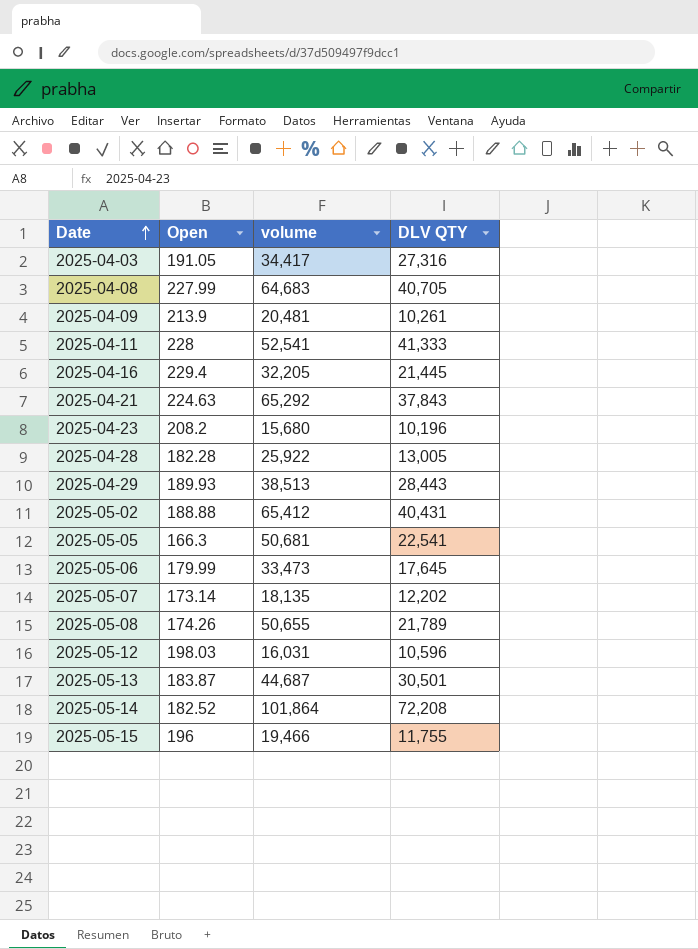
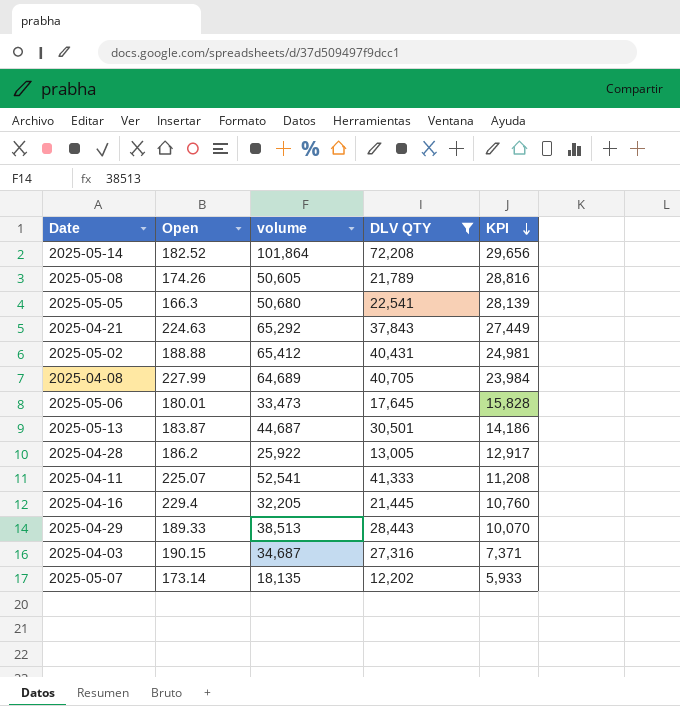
filter: none -> DLV QTY >= 12,202
row order: Date ascending -> KPI descending
column KPI | formula: none -> [volume] - [DLV QTY]
2025-05-08 | volume: 50,655 -> 50,605
2025-05-05 | volume: 50,681 -> 50,680
2025-04-08 | volume: 64,683 -> 64,689
2025-05-06 | Open: 179.99 -> 180.01
2025-04-28 | Open: 182.28 -> 186.2
2025-04-11 | Open: 228 -> 225.07
2025-04-29 | Open: 189.93 -> 189.33
2025-04-03 | Open: 191.05 -> 190.15
2025-04-03 | volume: 34,417 -> 34,687

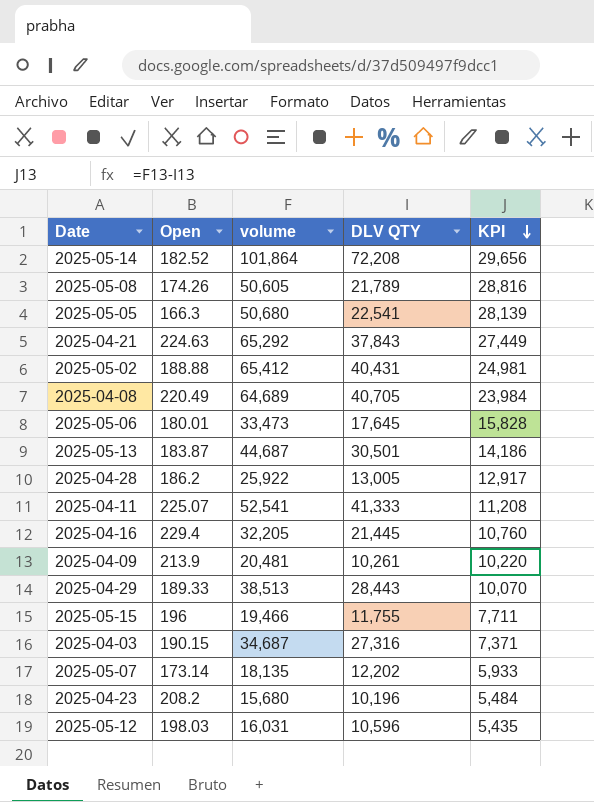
filter: DLV QTY >= 12,202 -> none
2025-04-08 | Open: 227.99 -> 220.49

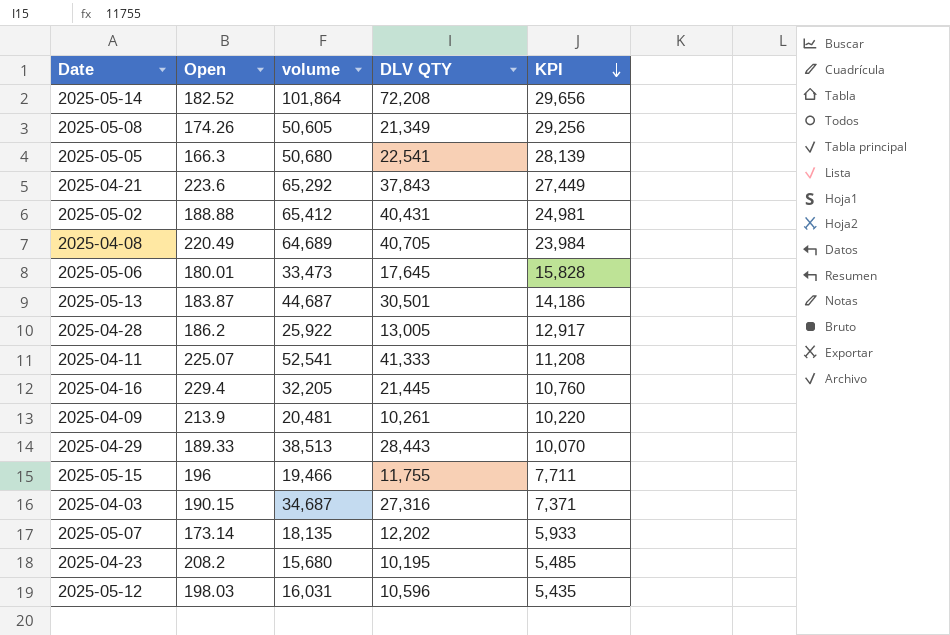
2025-05-08 | DLV QTY: 21,789 -> 21,349
2025-05-08 | KPI: 28,816 -> 29,256
2025-04-21 | Open: 224.63 -> 223.6
2025-04-23 | DLV QTY: 10,196 -> 10,195
2025-04-23 | KPI: 5,484 -> 5,485

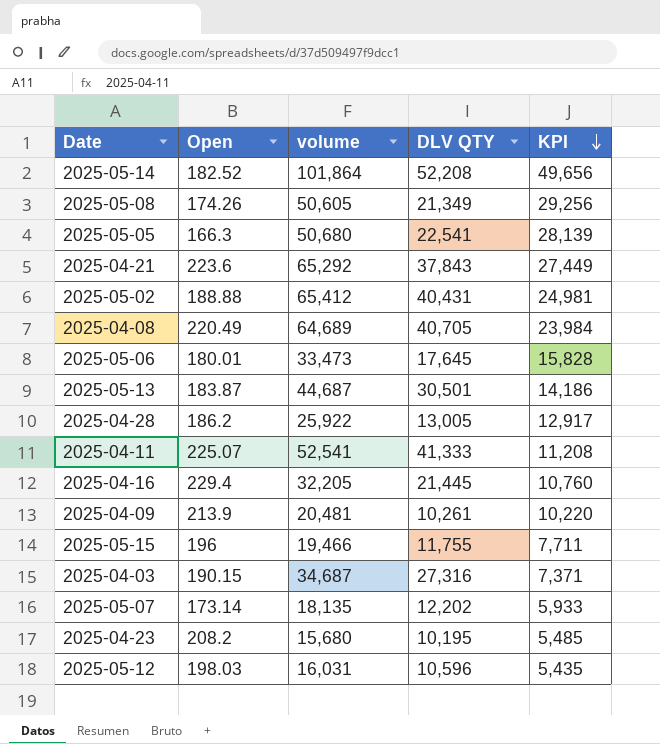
row 2025-04-29: 189.33 | 38,513 | 28,443 | 10,070 -> none
2025-05-14 | DLV QTY: 72,208 -> 52,208
2025-05-14 | KPI: 29,656 -> 49,656

